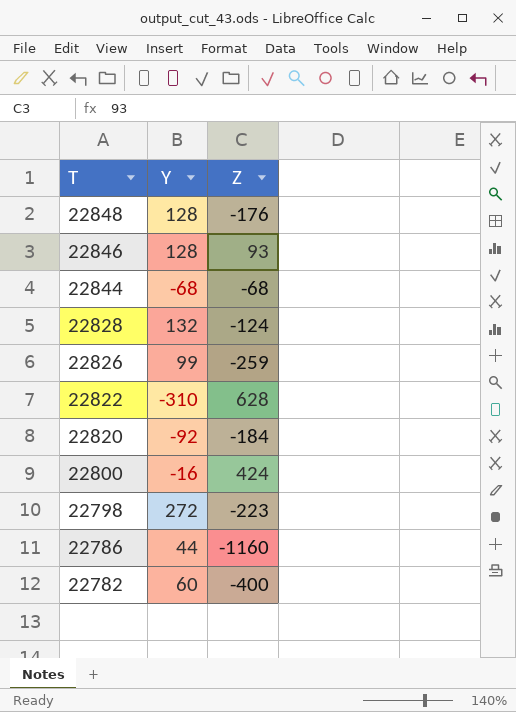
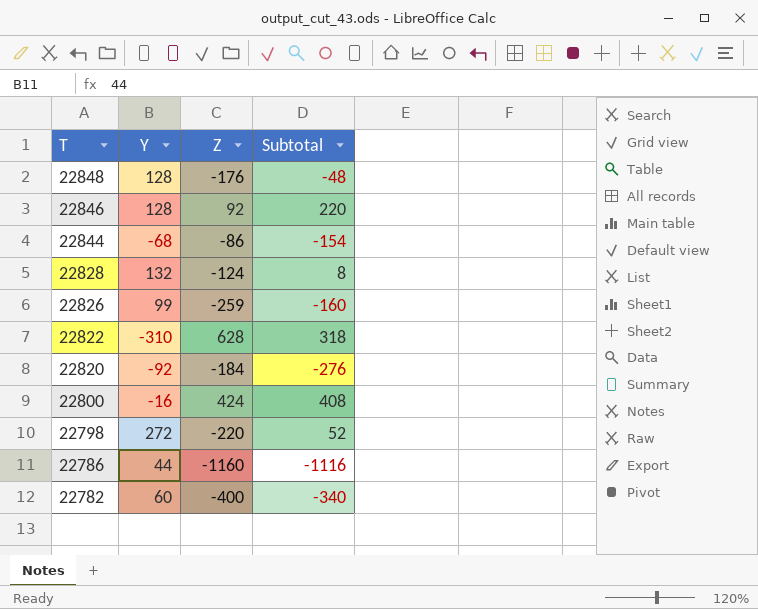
column Subtotal | formula: none -> [Y] + [Z]
22846 | Z: 93 -> 92
22844 | Z: -68 -> -86
22798 | Z: -223 -> -220

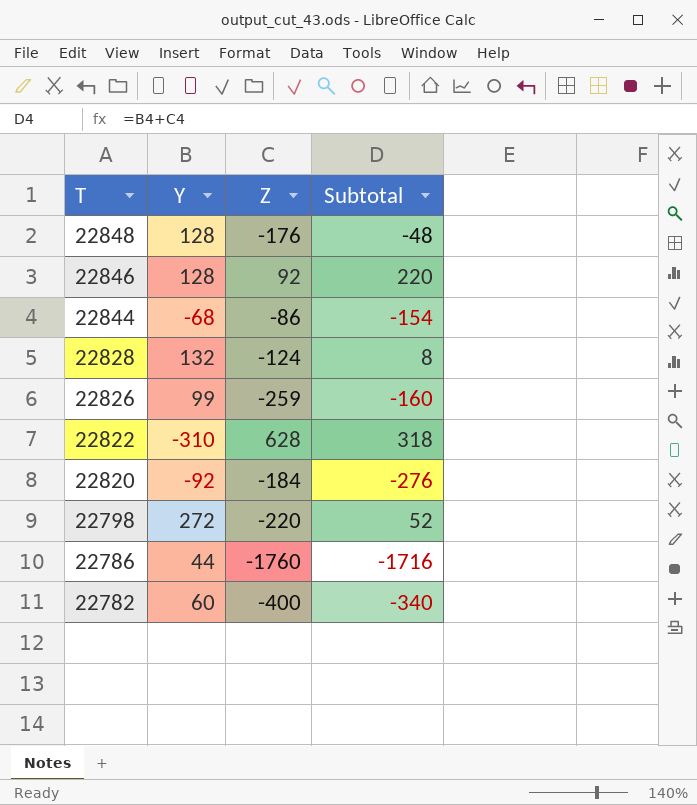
row 22800: -16 | 424 | 408 -> none
22786 | Z: -1160 -> -1760
22786 | Subtotal: -1116 -> -1716

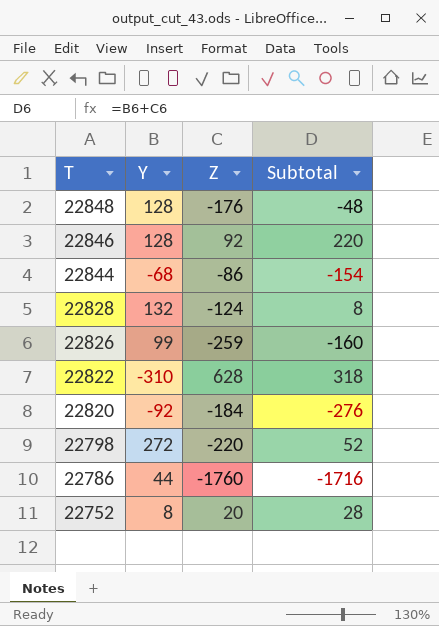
row 22782: 60 | -400 | -340 -> none
row 22752: none -> 8 | 20 | 28

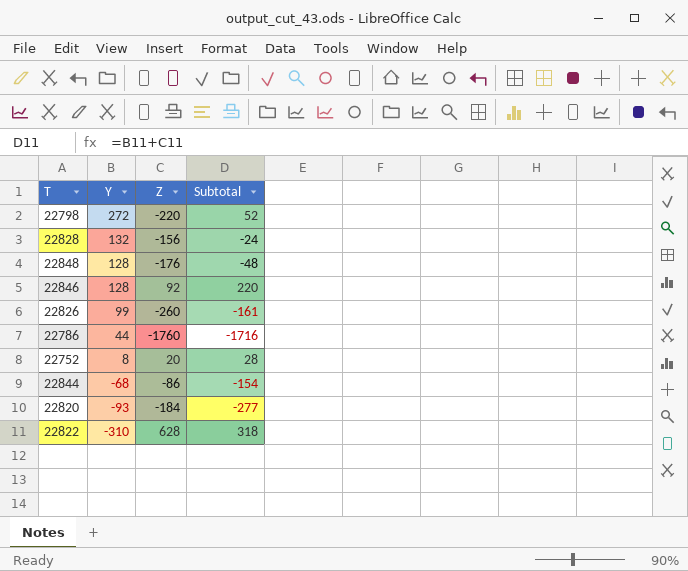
row order: T descending -> Y descending
22828 | Z: -124 -> -156
22828 | Subtotal: 8 -> -24
22826 | Z: -259 -> -260
22826 | Subtotal: -160 -> -161
22820 | Y: -92 -> -93
22820 | Subtotal: -276 -> -277

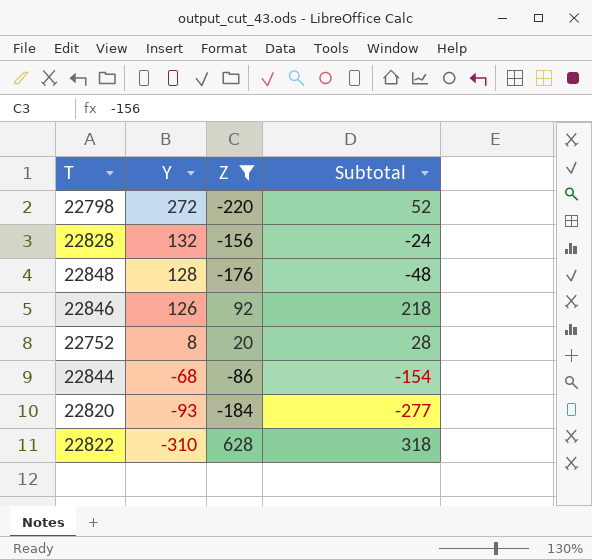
filter: none -> Z >= -220
22846 | Y: 128 -> 126
22846 | Subtotal: 220 -> 218

